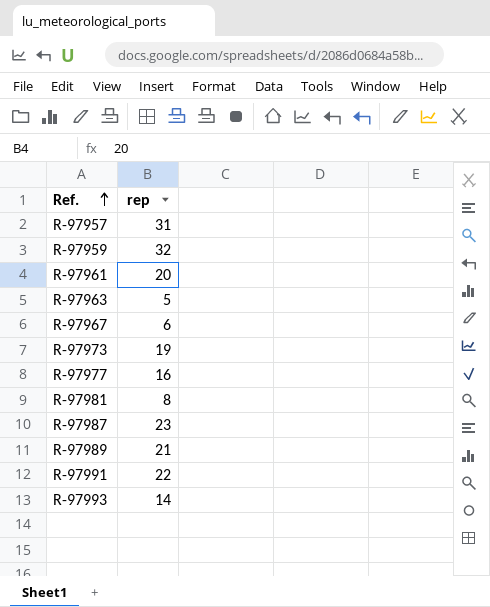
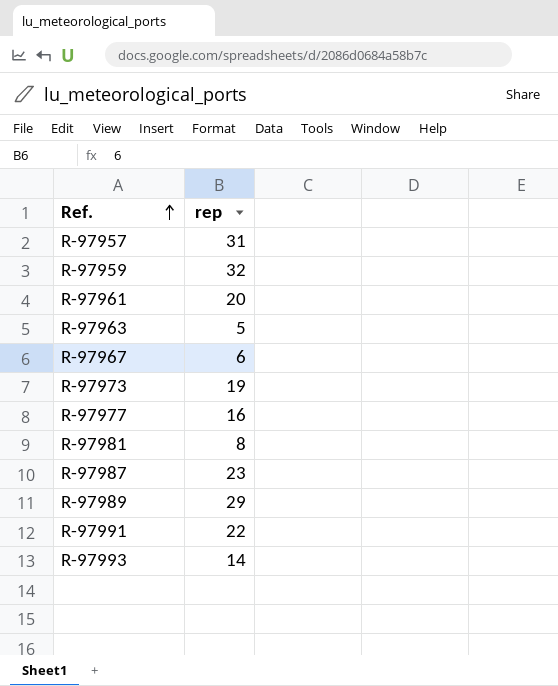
R-97989 | rep: 21 -> 29

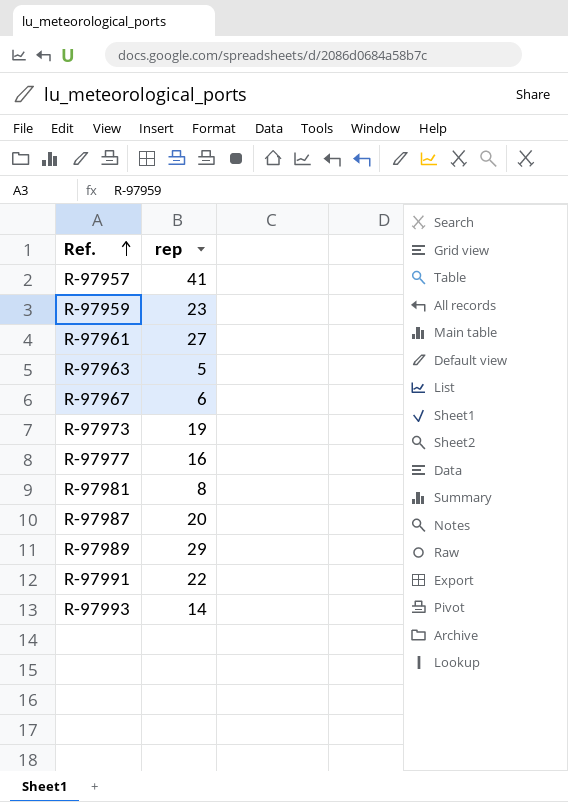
R-97957 | rep: 31 -> 41
R-97959 | rep: 32 -> 23
R-97961 | rep: 20 -> 27
R-97987 | rep: 23 -> 20

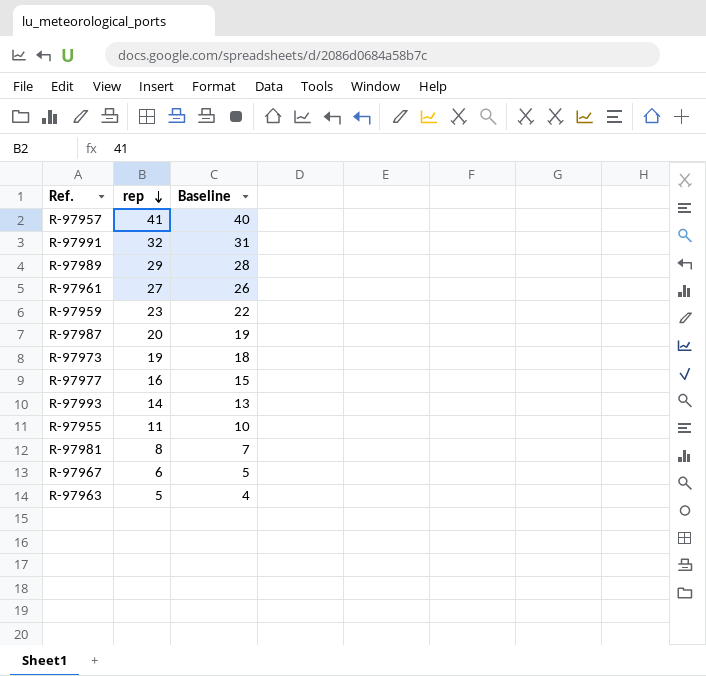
row order: Ref. ascending -> rep descending
column Baseline | formula: none -> [rep] - 1
R-97991 | rep: 22 -> 32
row R-97955: none -> 11 | 10

